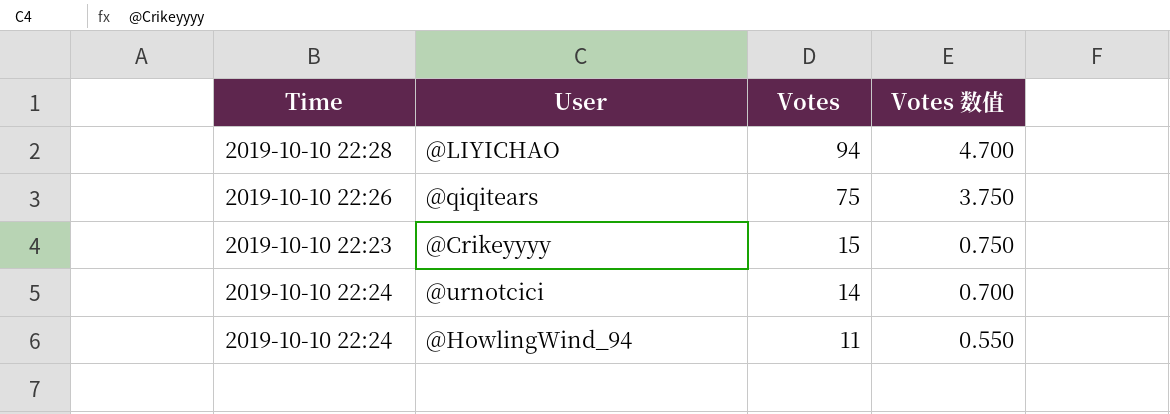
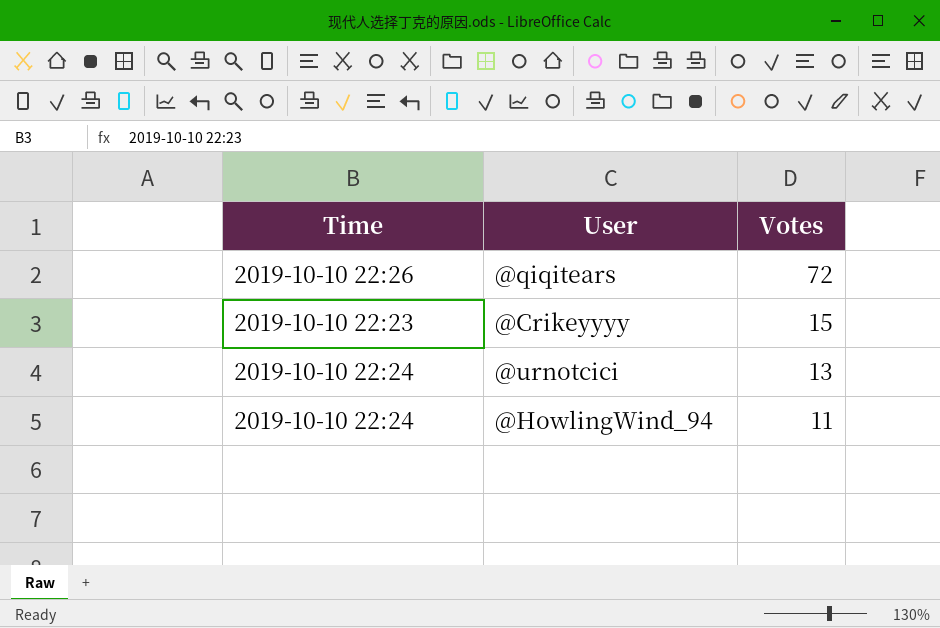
column Votes 数值 | formula: [Votes] * 0.05 -> none
row @LIYICHAO: 2019-10-10 22:28 | 94 | 4.700 -> none
@qiqitears | Votes: 75 -> 72
@urnotcici | Votes: 14 -> 13

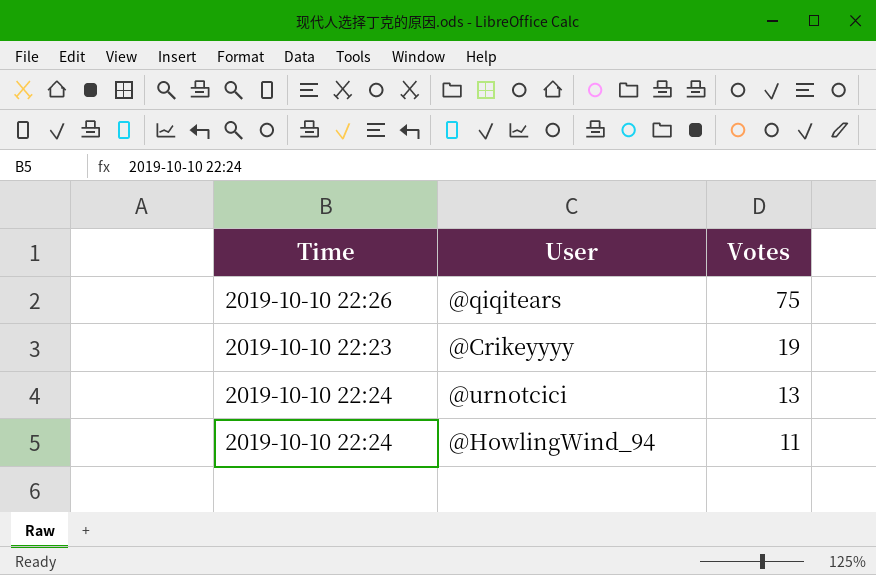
@qiqitears | Votes: 72 -> 75
@Crikeyyyy | Votes: 15 -> 19

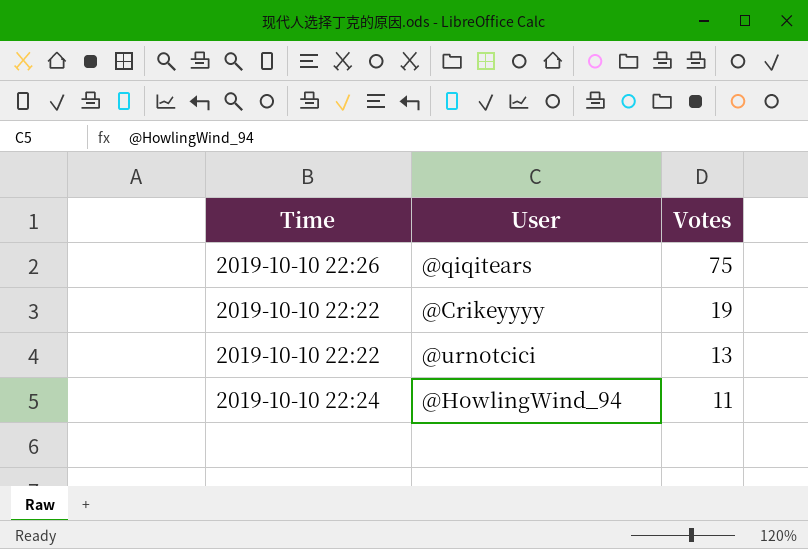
@Crikeyyyy | Time: 2019-10-10 22:23 -> 2019-10-10 22:22
@urnotcici | Time: 2019-10-10 22:24 -> 2019-10-10 22:22

